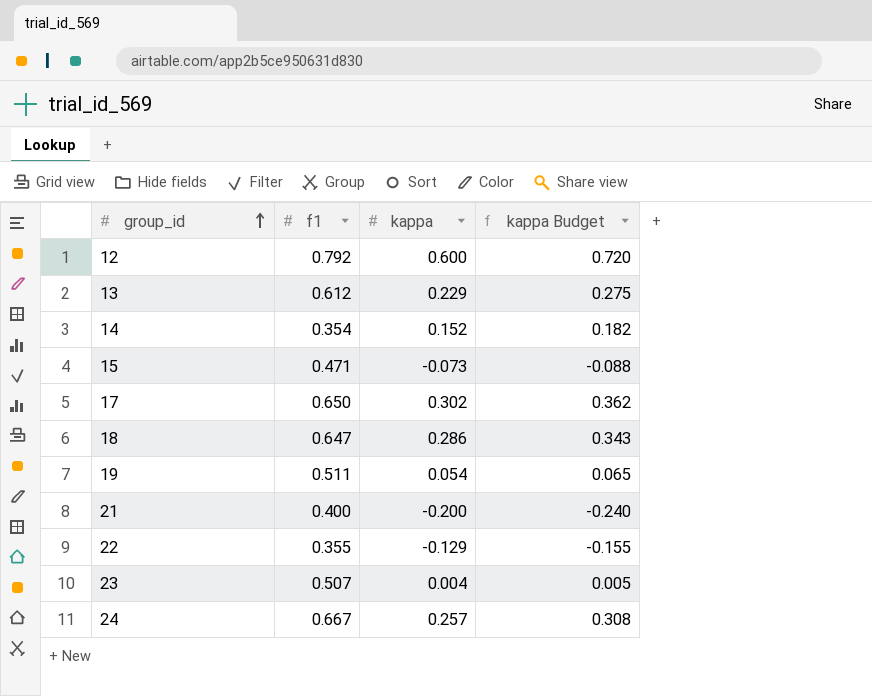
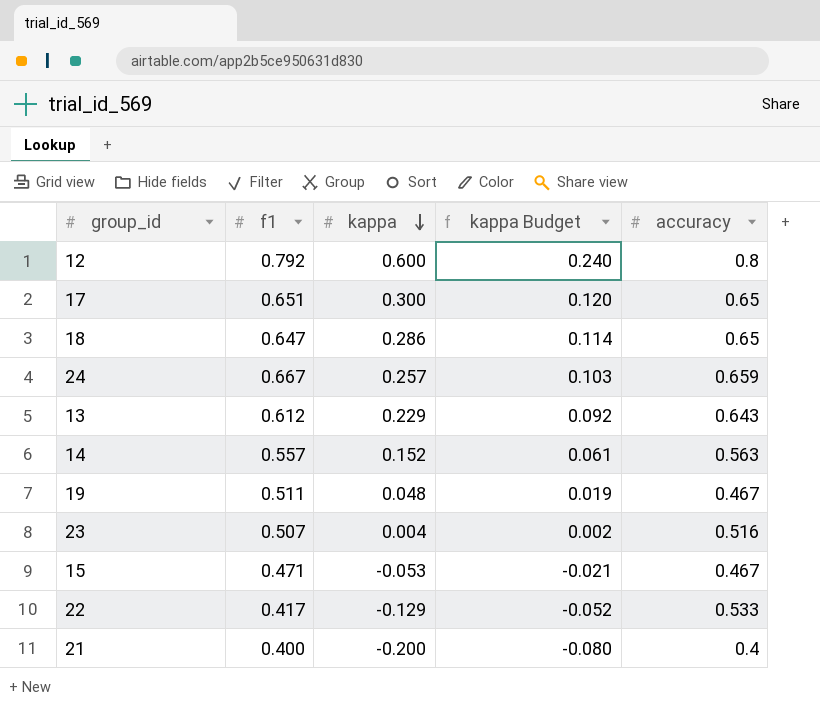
row order: group_id ascending -> kappa descending
column kappa Budget | formula: [kappa] * 1.2 -> [kappa] * 0.4
column accuracy | position: none -> 5
17 | f1: 0.650 -> 0.651
17 | kappa: 0.302 -> 0.300
14 | f1: 0.354 -> 0.557
19 | kappa: 0.054 -> 0.048
15 | kappa: -0.073 -> -0.053
22 | f1: 0.355 -> 0.417

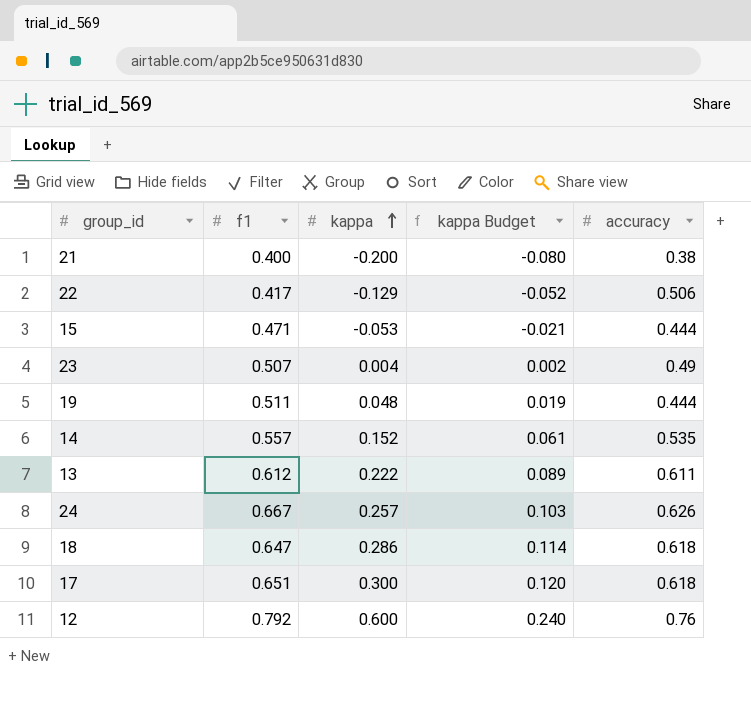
row order: kappa descending -> kappa ascending
21 | accuracy: 0.4 -> 0.38
22 | accuracy: 0.533 -> 0.506
15 | accuracy: 0.467 -> 0.444
23 | accuracy: 0.516 -> 0.49
19 | accuracy: 0.467 -> 0.444
14 | accuracy: 0.563 -> 0.535
13 | kappa: 0.229 -> 0.222
13 | kappa Budget: 0.092 -> 0.089
13 | accuracy: 0.643 -> 0.611
24 | accuracy: 0.659 -> 0.626
18 | accuracy: 0.65 -> 0.618
17 | accuracy: 0.65 -> 0.618
12 | accuracy: 0.8 -> 0.76

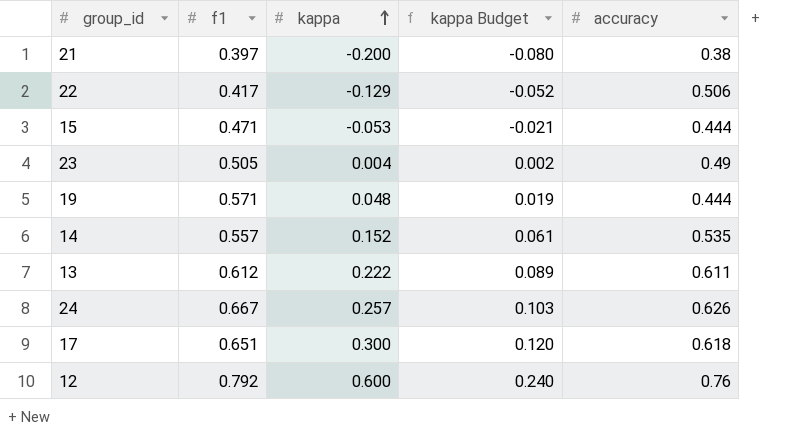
row 18: 0.647 | 0.286 | 0.114 | 0.618 -> none
21 | f1: 0.400 -> 0.397
23 | f1: 0.507 -> 0.505
19 | f1: 0.511 -> 0.571

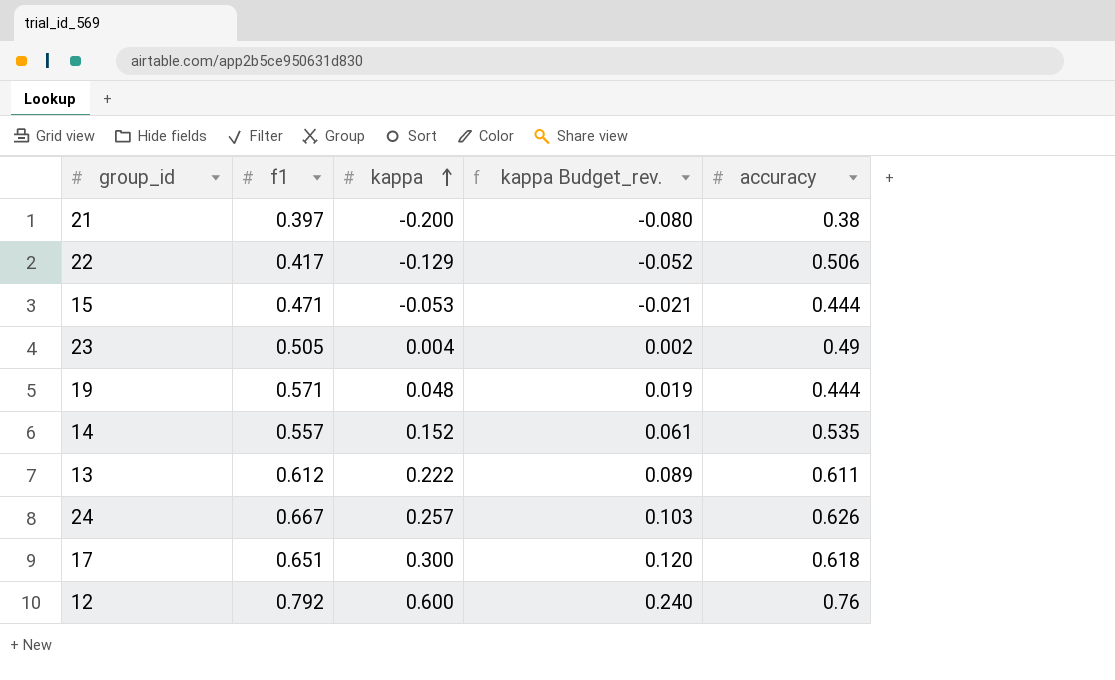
column name: kappa Budget -> kappa Budget_rev.

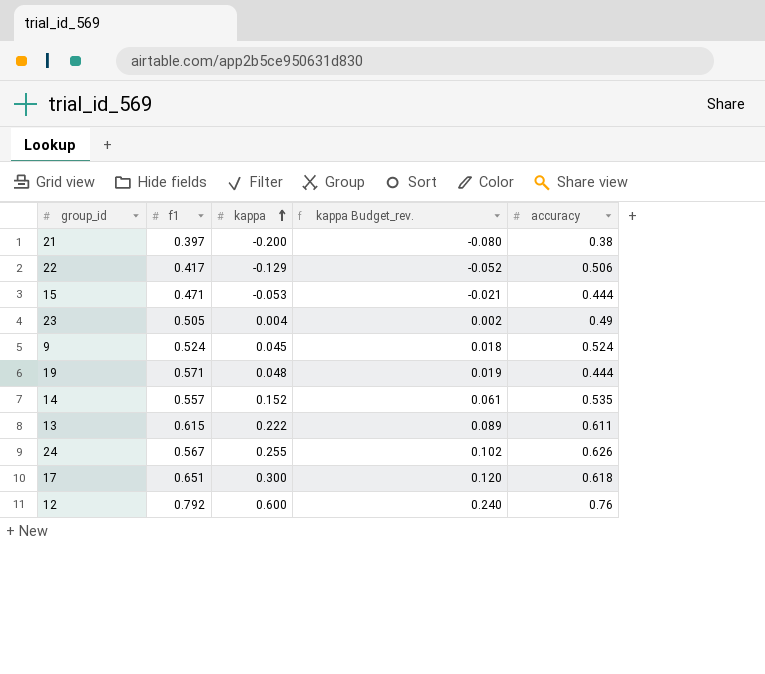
row 9: none -> 0.524 | 0.045 | 0.018 | 0.524
13 | f1: 0.612 -> 0.615
24 | f1: 0.667 -> 0.567
24 | kappa: 0.257 -> 0.255
24 | kappa Budget_rev.: 0.103 -> 0.102

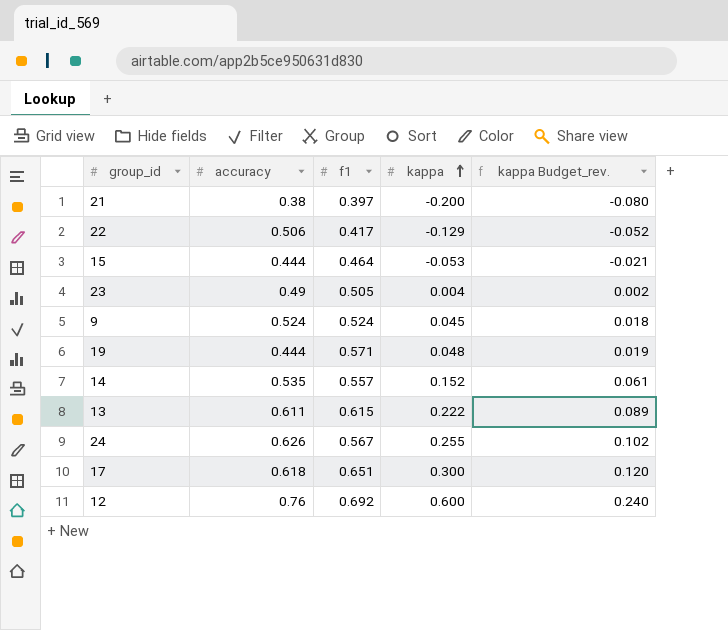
column accuracy | position: 5 -> 2
15 | f1: 0.471 -> 0.464
12 | f1: 0.792 -> 0.692

